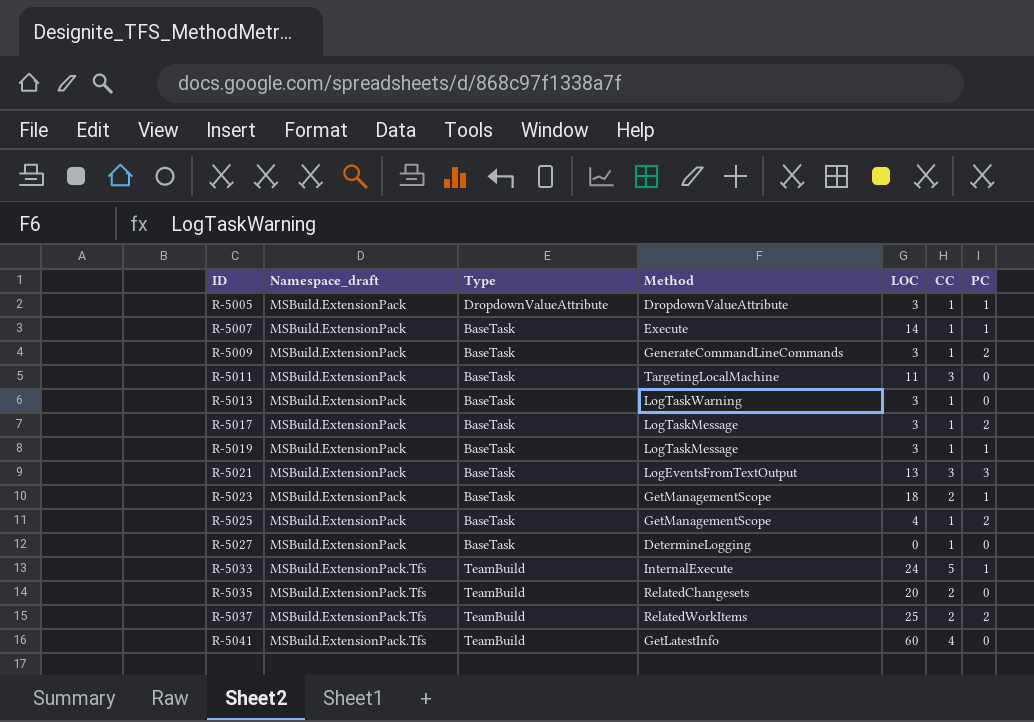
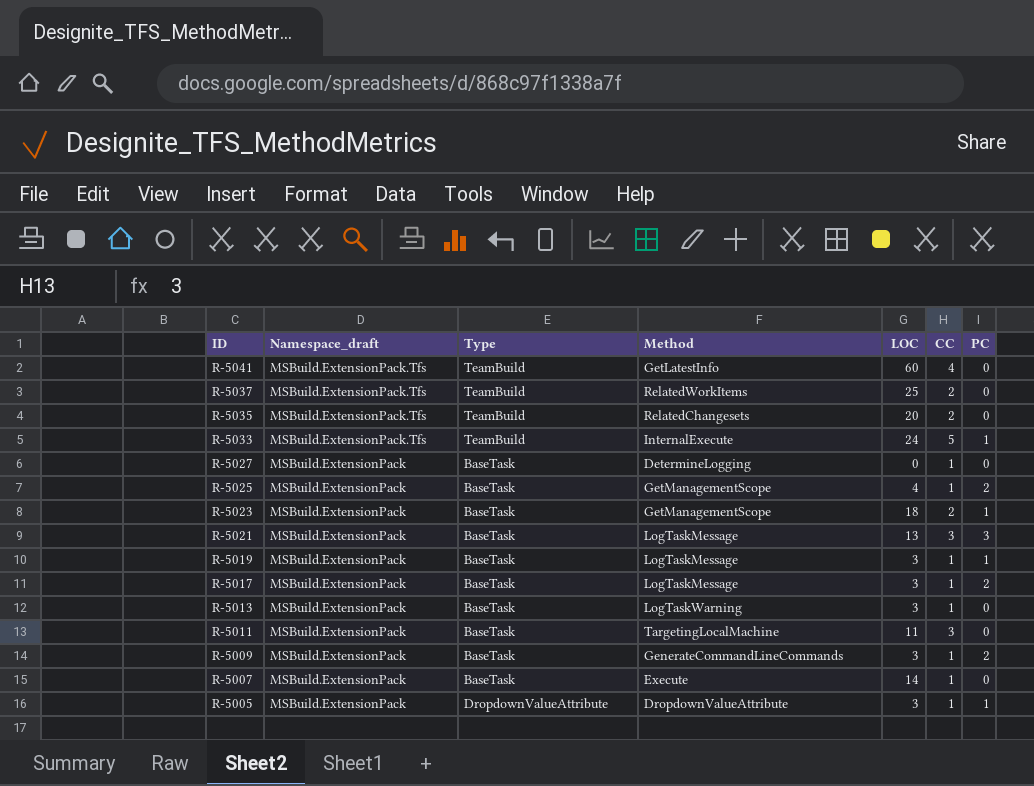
row order: ID ascending -> ID descending
R-5037 | PC: 2 -> 0
R-5021 | Method: LogEventsFromTextOutput -> LogTaskMessage
R-5007 | PC: 1 -> 0

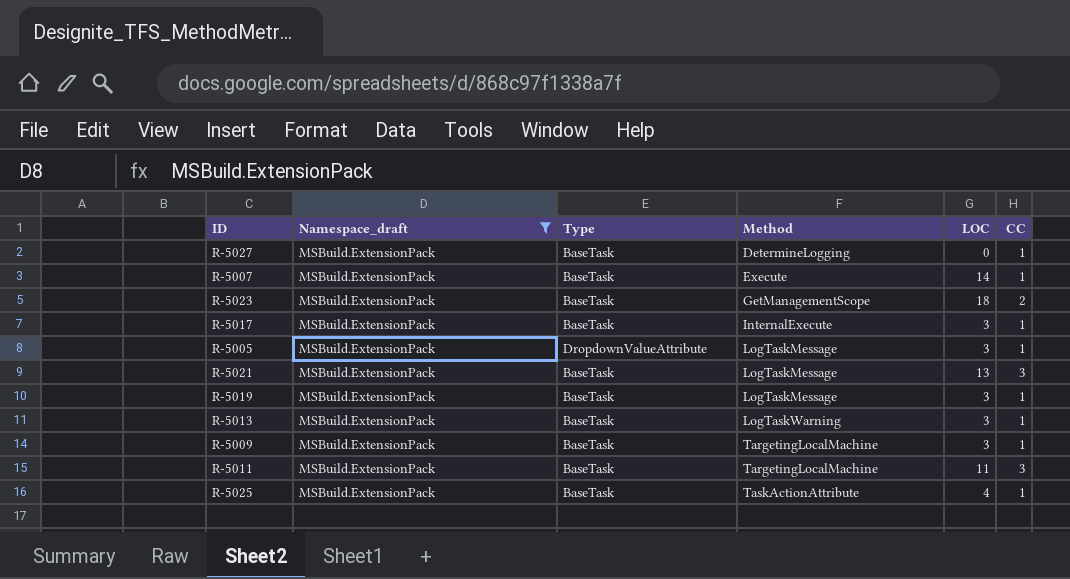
filter: none -> Namespace_draft = MSBuild.ExtensionPack
row order: ID descending -> Method ascending
column PC | position: 7 -> none
R-5017 | Method: LogTaskMessage -> InternalExecute
R-5005 | Method: DropdownValueAttribute -> LogTaskMessage
R-5009 | Method: GenerateCommandLineCommands -> TargetingLocalMachine
R-5025 | Method: GetManagementScope -> TaskActionAttribute

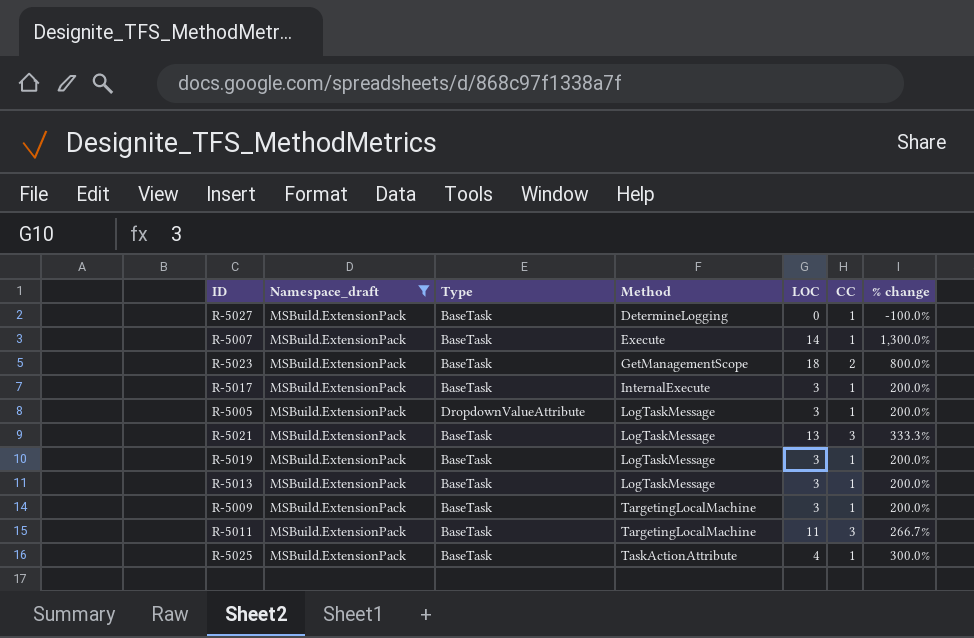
column % change | formula: none -> ([LOC] - [CC]) / [CC]
R-5013 | Method: LogTaskWarning -> LogTaskMessage

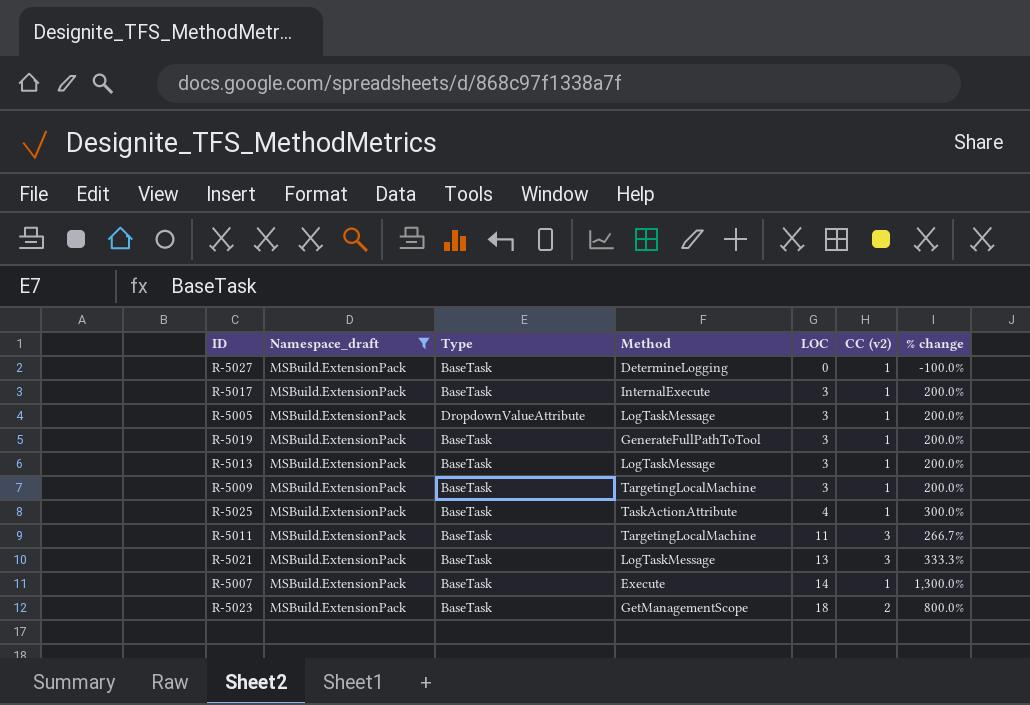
row order: Method ascending -> LOC ascending
column name: CC -> CC (v2)
R-5019 | Method: LogTaskMessage -> GenerateFullPathToTool

